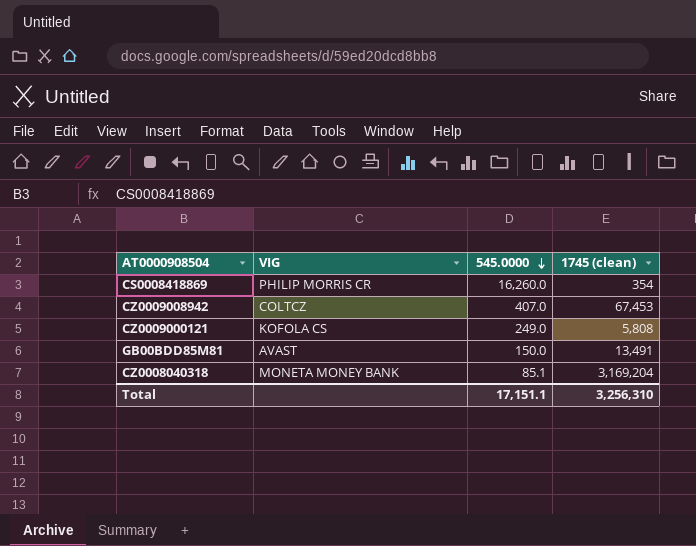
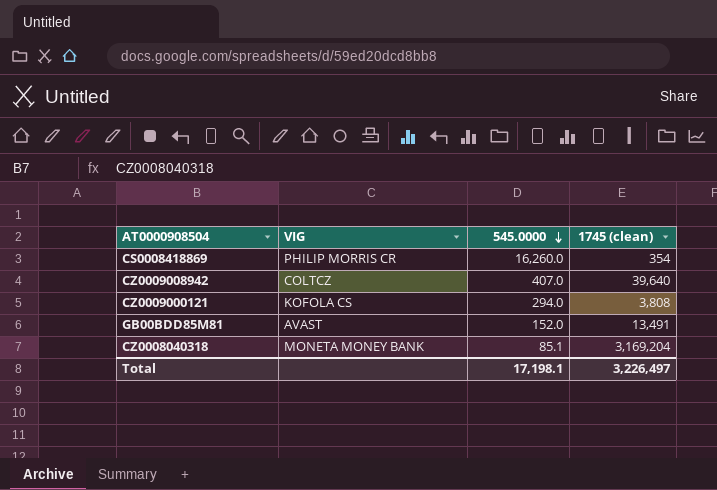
CZ0009008942 | 1745 (clean): 67,453 -> 39,640
CZ0009000121 | 545.0000: 249.0 -> 294.0
CZ0009000121 | 1745 (clean): 5,808 -> 3,808
GB00BDD85M81 | 545.0000: 150.0 -> 152.0
Total | 545.0000: 17,151.1 -> 17,198.1
Total | 1745 (clean): 3,256,310 -> 3,226,497

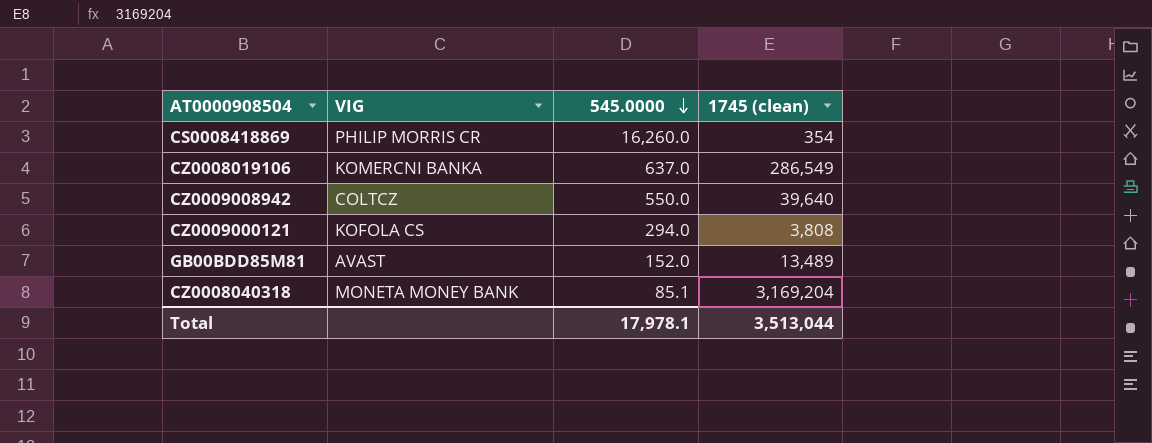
row CZ0008019106: none -> KOMERCNI BANKA | 637.0 | 286,549
CZ0009008942 | 545.0000: 407.0 -> 550.0
GB00BDD85M81 | 1745 (clean): 13,491 -> 13,489
Total | 545.0000: 17,198.1 -> 17,978.1
Total | 1745 (clean): 3,226,497 -> 3,513,044

